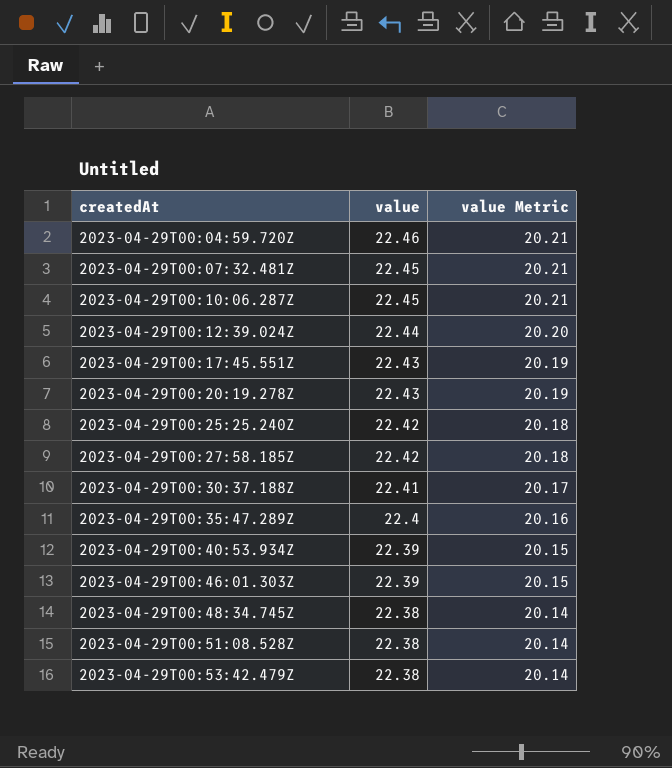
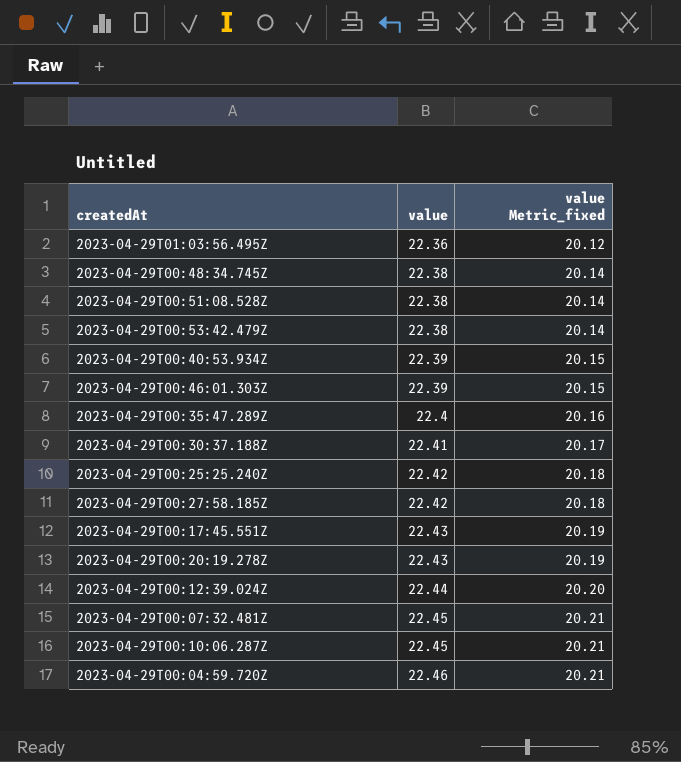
row order: createdAt ascending -> value ascending
column name: value Metric -> value Metric_fixed
row 2023-04-29T01:03:56.495Z: none -> 22.36 | 20.12

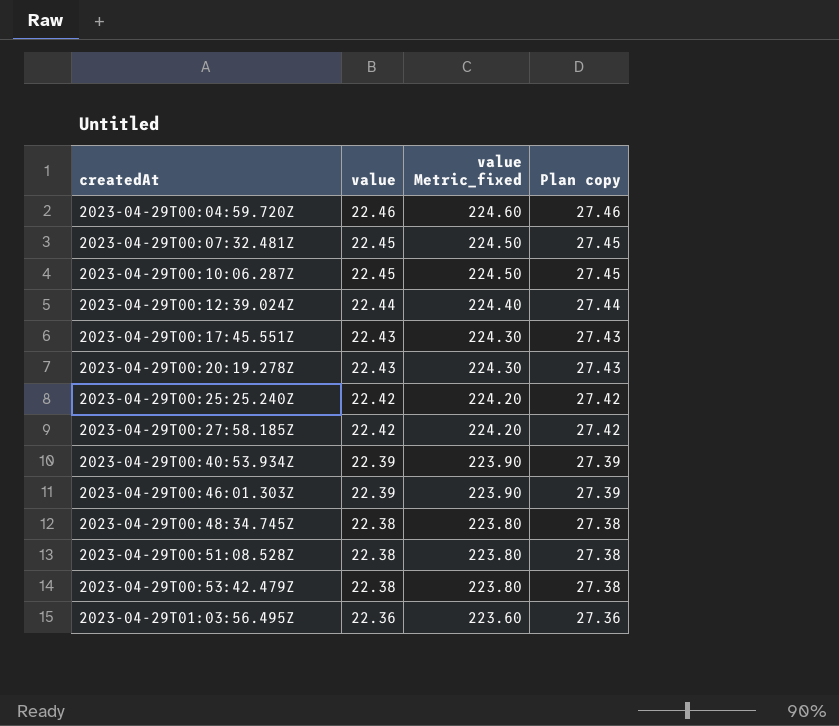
row order: value ascending -> createdAt ascending
column value Metric_fixed | formula: [value] * 0.9 -> [value] * 10
column Plan copy | formula: none -> [value] + 5
row 2023-04-29T00:35:47.289Z: 22.4 | 20.16 -> none
row 2023-04-29T00:30:37.188Z: 22.41 | 20.17 -> none

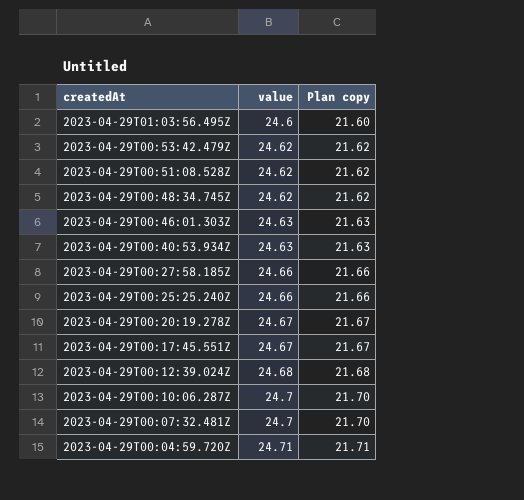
row order: createdAt ascending -> createdAt descending
column value Metric_fixed | formula: [value] * 10 -> none
column Plan copy | formula: [value] + 5 -> [value] - 3
2023-04-29T01:03:56.495Z | value: 22.36 -> 24.6
2023-04-29T00:53:42.479Z | value: 22.38 -> 24.62
2023-04-29T00:51:08.528Z | value: 22.38 -> 24.62
2023-04-29T00:48:34.745Z | value: 22.38 -> 24.62
2023-04-29T00:46:01.303Z | value: 22.39 -> 24.63
2023-04-29T00:40:53.934Z | value: 22.39 -> 24.63
2023-04-29T00:27:58.185Z | value: 22.42 -> 24.66
2023-04-29T00:25:25.240Z | value: 22.42 -> 24.66
2023-04-29T00:20:19.278Z | value: 22.43 -> 24.67
2023-04-29T00:17:45.551Z | value: 22.43 -> 24.67
2023-04-29T00:12:39.024Z | value: 22.44 -> 24.68
2023-04-29T00:10:06.287Z | value: 22.45 -> 24.7
2023-04-29T00:07:32.481Z | value: 22.45 -> 24.7
2023-04-29T00:04:59.720Z | value: 22.46 -> 24.71

